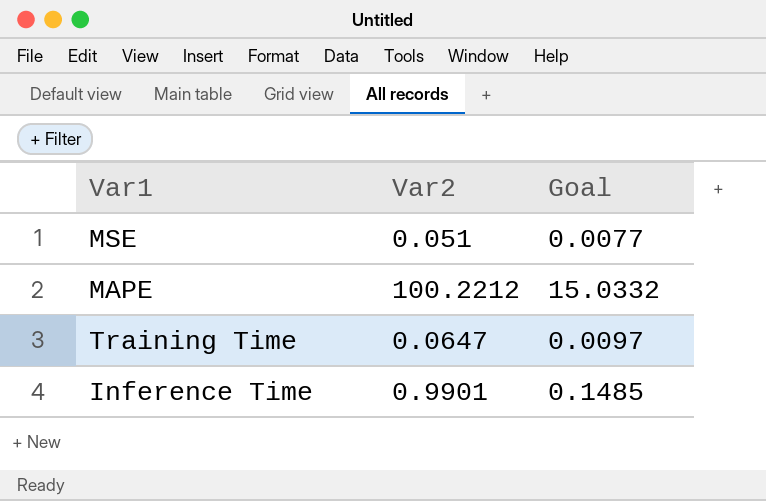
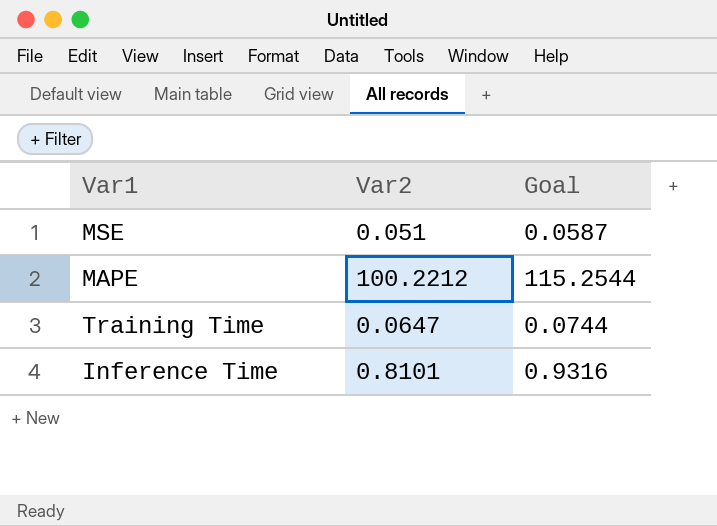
column Goal | formula: [Var2] * 0.15 -> [Var2] * 1.15
Inference Time | Var2: 0.9901 -> 0.8101

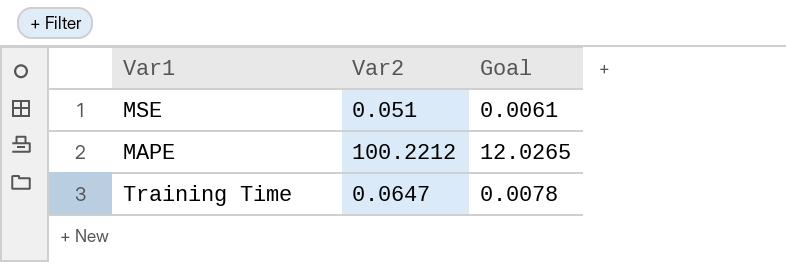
column Goal | formula: [Var2] * 1.15 -> [Var2] * 0.12
row Inference Time: 0.8101 | 0.9316 -> none

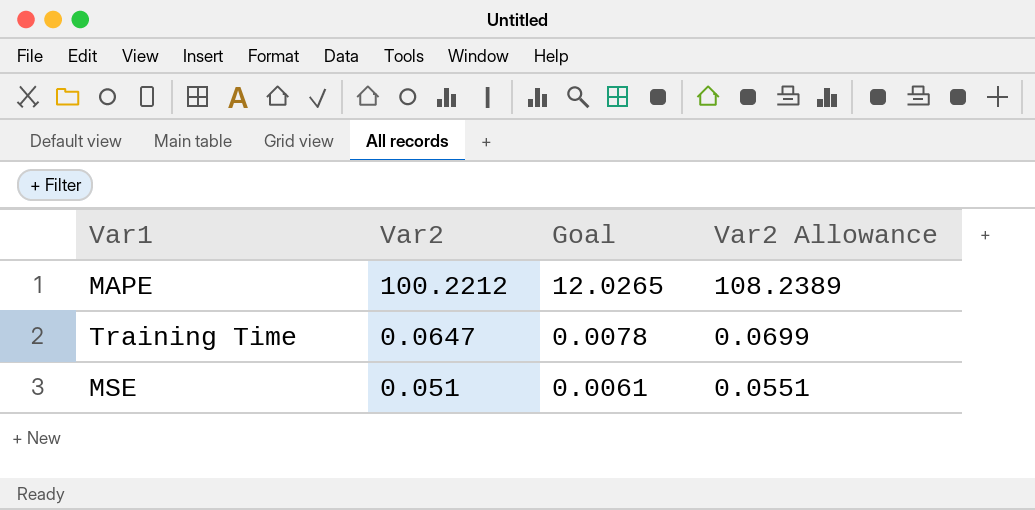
row order: none -> Var2 descending
column Var2 Allowance | formula: none -> [Var2] * 1.08

